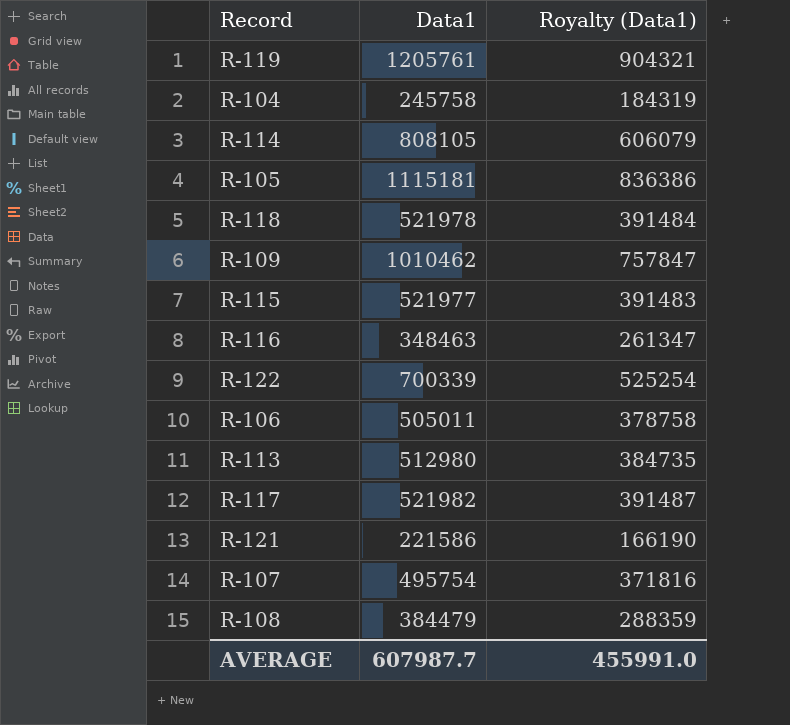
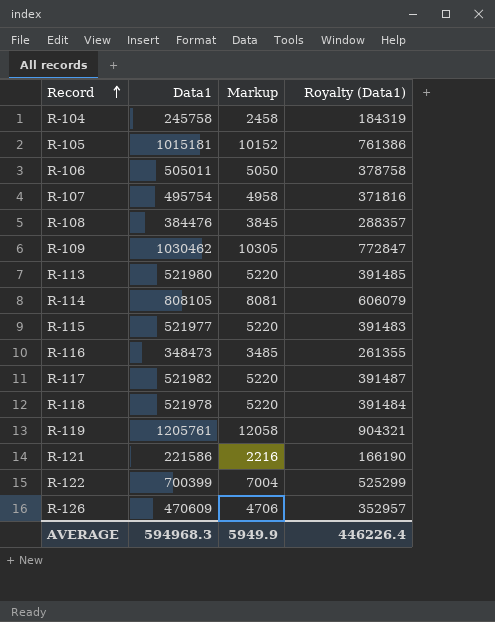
row order: none -> Record ascending
column Markup | formula: none -> [Data1] * 0.01
R-105 | Data1: 1115181 -> 1015181
R-105 | Royalty (Data1): 836386 -> 761386
R-108 | Data1: 384479 -> 384476
R-108 | Royalty (Data1): 288359 -> 288357
R-109 | Data1: 1010462 -> 1030462
R-109 | Royalty (Data1): 757847 -> 772847
R-113 | Data1: 512980 -> 521980
R-113 | Royalty (Data1): 384735 -> 391485
R-116 | Data1: 348463 -> 348473
R-116 | Royalty (Data1): 261347 -> 261355
R-122 | Data1: 700339 -> 700399
R-122 | Royalty (Data1): 525254 -> 525299
row R-126: none -> 470609 | 4706 | 352957
AVERAGE | Data1: 607987.7 -> 594968.3
AVERAGE | Royalty (Data1): 455991.0 -> 446226.4

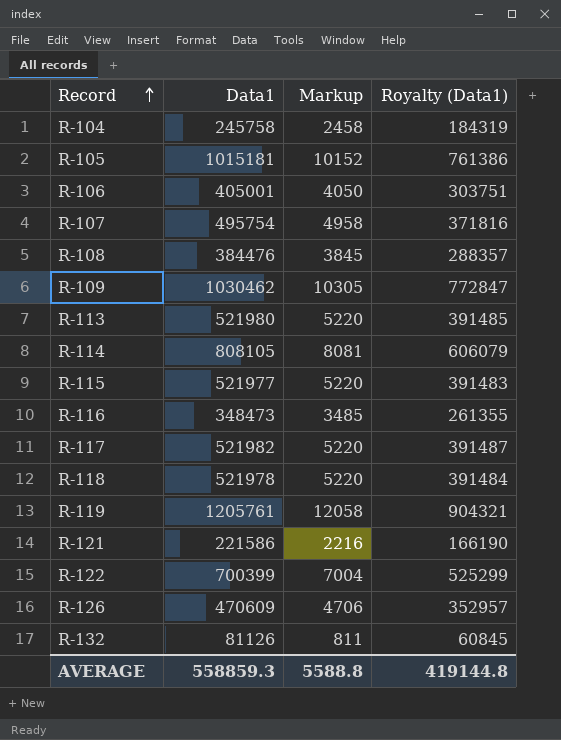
R-106 | Data1: 505011 -> 405001
R-106 | Markup: 5050 -> 4050
R-106 | Royalty (Data1): 378758 -> 303751
row R-132: none -> 81126 | 811 | 60845
AVERAGE | Data1: 594968.3 -> 558859.3
AVERAGE | Markup: 5949.9 -> 5588.8
AVERAGE | Royalty (Data1): 446226.4 -> 419144.8

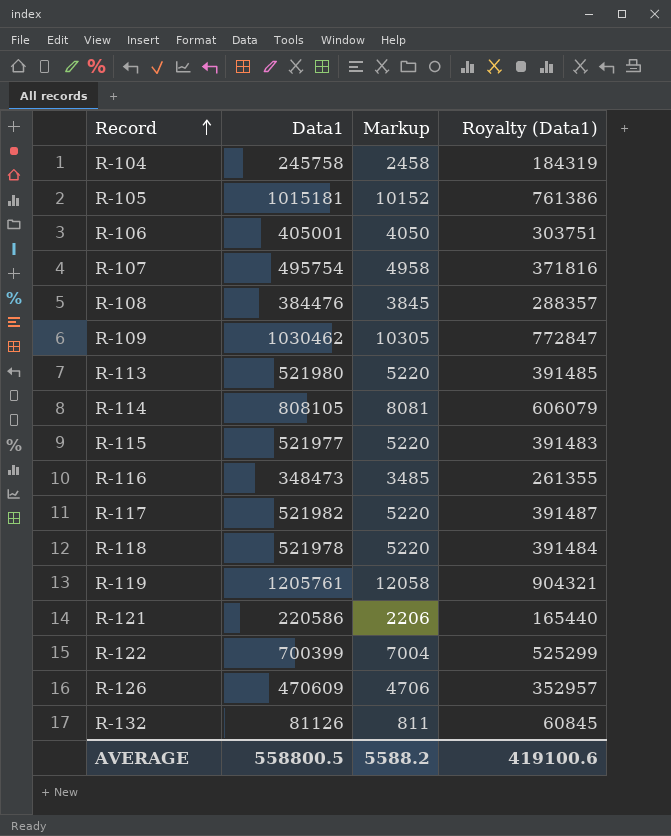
R-121 | Data1: 221586 -> 220586
R-121 | Markup: 2216 -> 2206
R-121 | Royalty (Data1): 166190 -> 165440
AVERAGE | Data1: 558859.3 -> 558800.5
AVERAGE | Markup: 5588.8 -> 5588.2
AVERAGE | Royalty (Data1): 419144.8 -> 419100.6

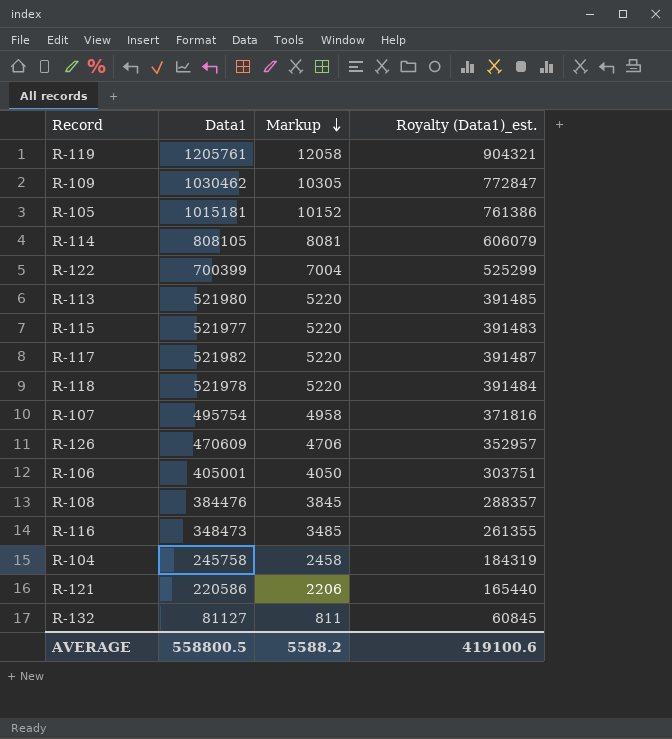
row order: Record ascending -> Markup descending
column name: Royalty (Data1) -> Royalty (Data1)_est.
R-132 | Data1: 81126 -> 81127

